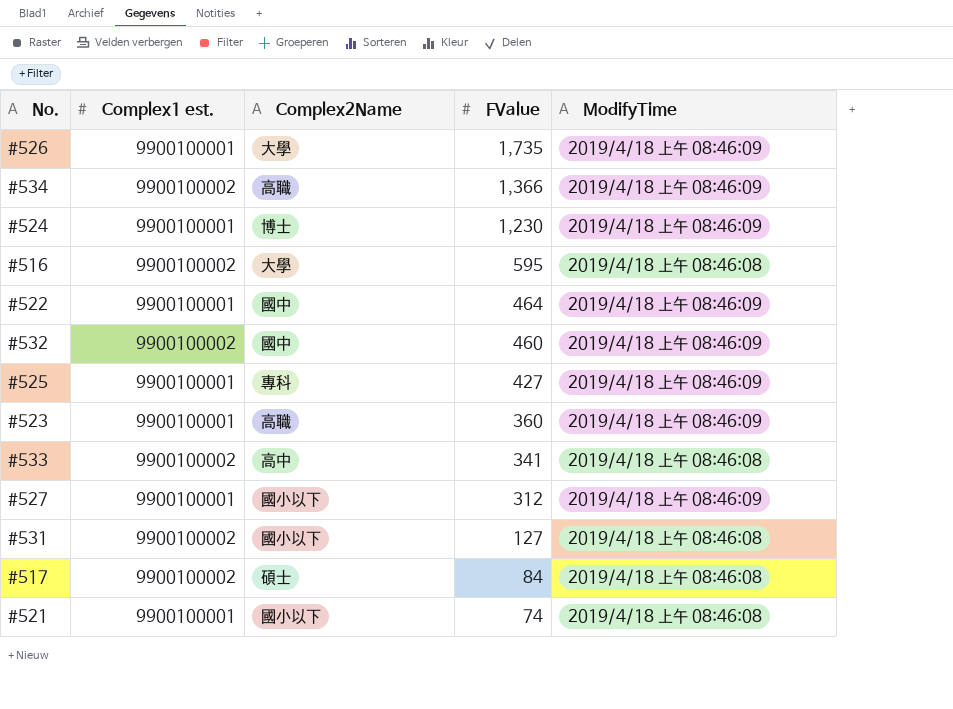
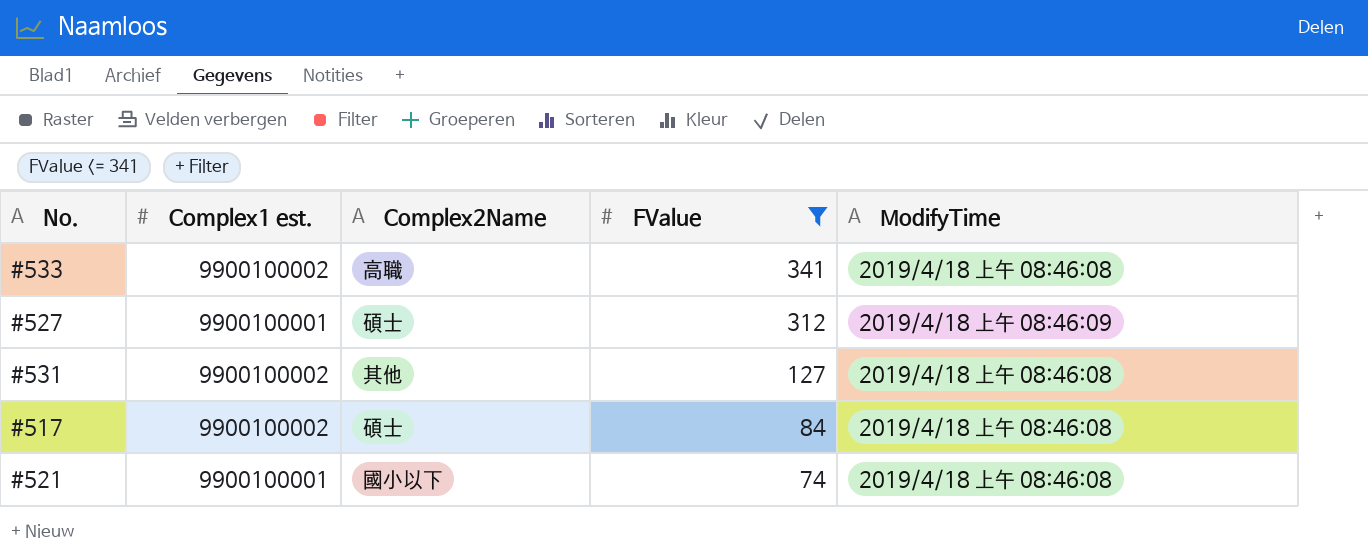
filter: none -> FValue <= 341
#533 | Complex2Name: 高中 -> 高職
#527 | Complex2Name: 國小以下 -> 碩士
#531 | Complex2Name: 國小以下 -> 其他

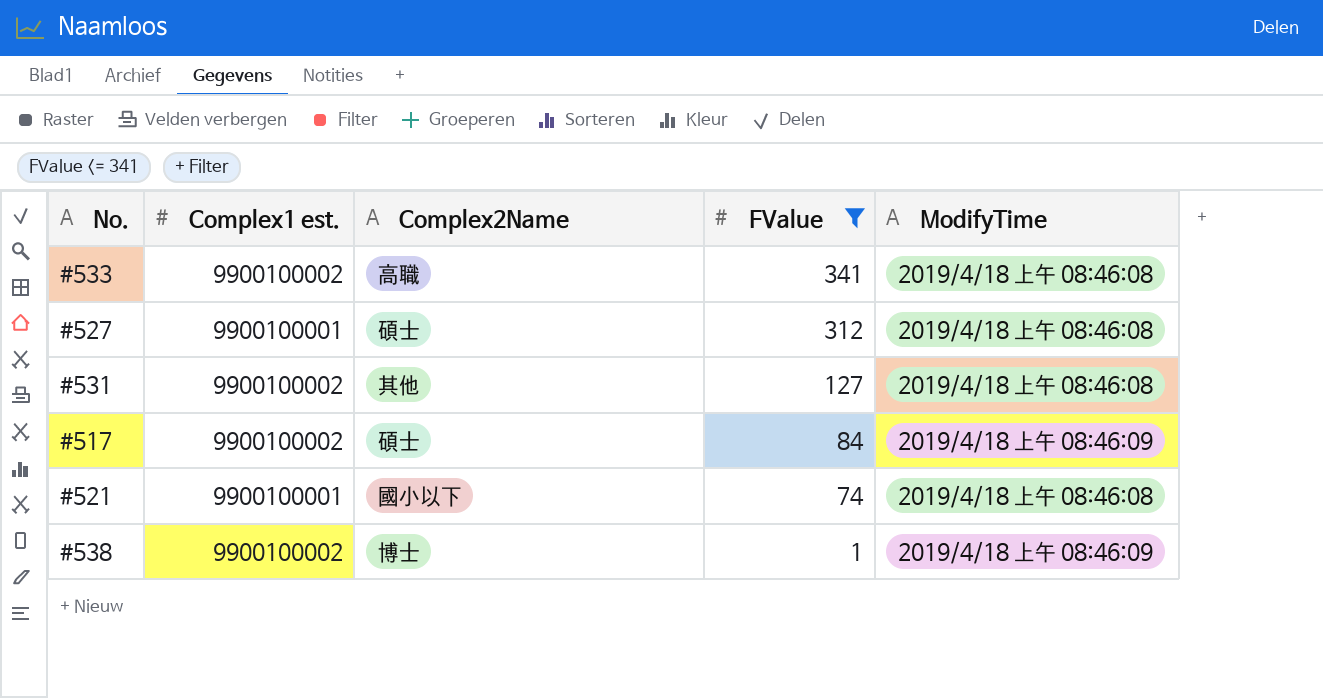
#527 | ModifyTime: 2019/4/18 上午 08:46:09 -> 2019/4/18 上午 08:46:08
#517 | ModifyTime: 2019/4/18 上午 08:46:08 -> 2019/4/18 上午 08:46:09
row #538: none -> 9900100002 | 博士 | 1 | 2019/4/18 上午 08:46:09

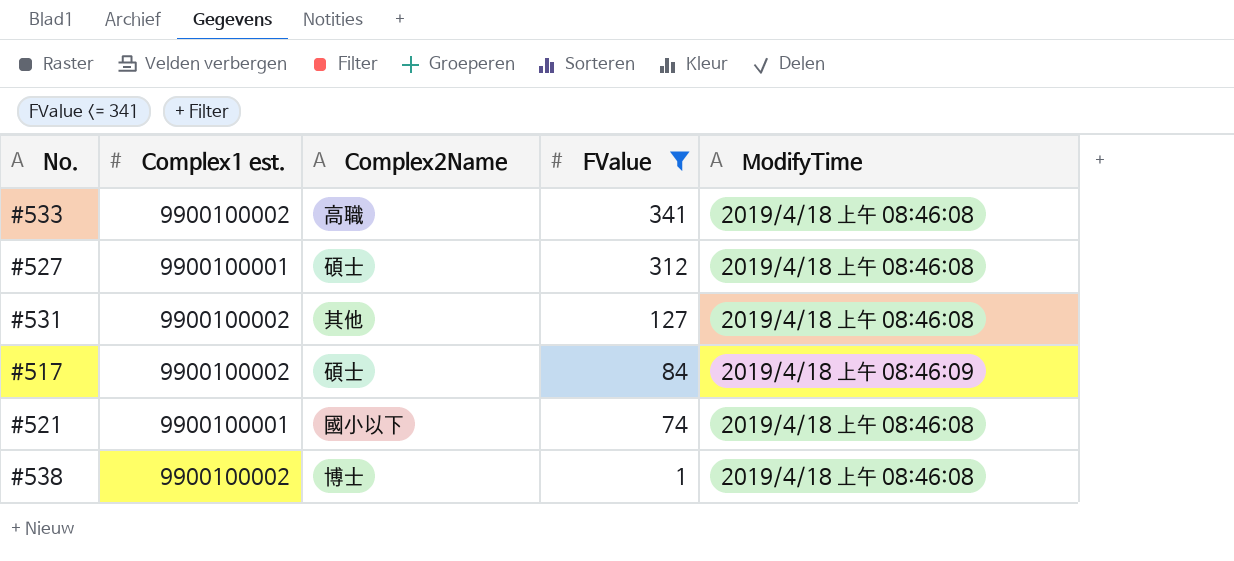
#538 | ModifyTime: 2019/4/18 上午 08:46:09 -> 2019/4/18 上午 08:46:08

